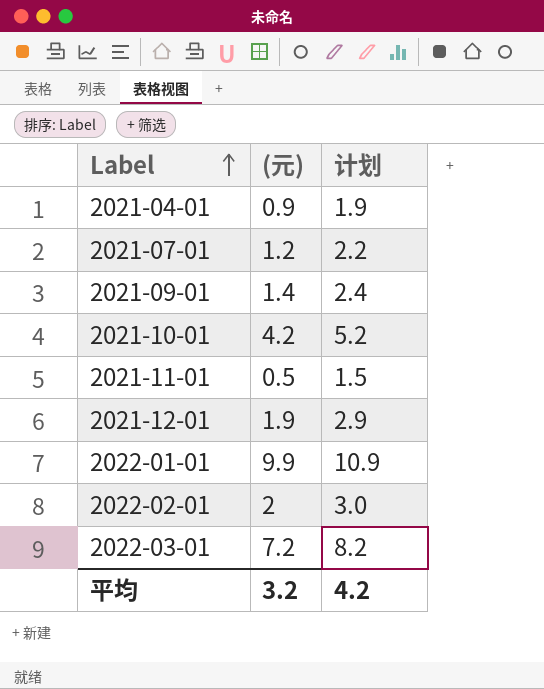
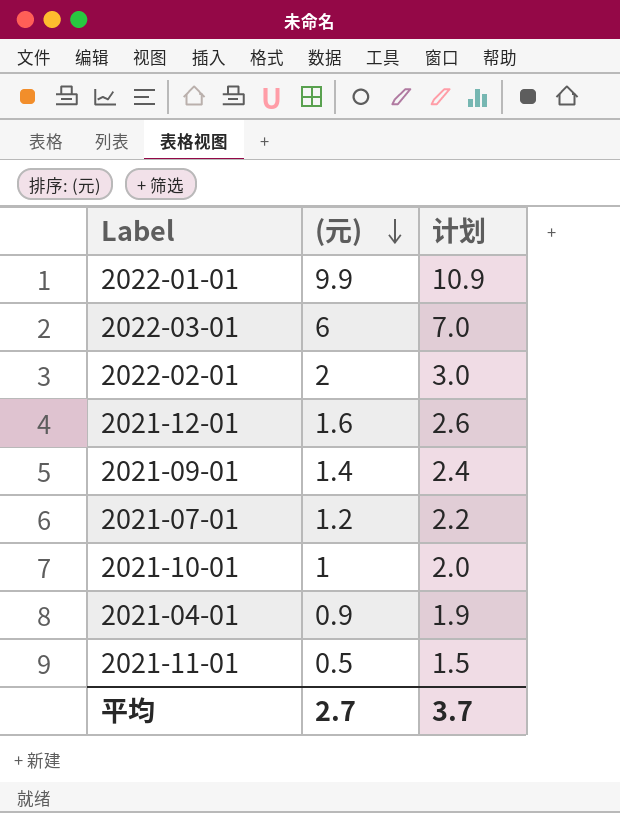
row order: Label ascending -> (元) descending
2022-03-01 | (元): 7.2 -> 6
2022-03-01 | 计划: 8.2 -> 7.0
2021-12-01 | (元): 1.9 -> 1.6
2021-12-01 | 计划: 2.9 -> 2.6
2021-10-01 | (元): 4.2 -> 1
2021-10-01 | 计划: 5.2 -> 2.0
平均 | (元): 3.2 -> 2.7
平均 | 计划: 4.2 -> 3.7

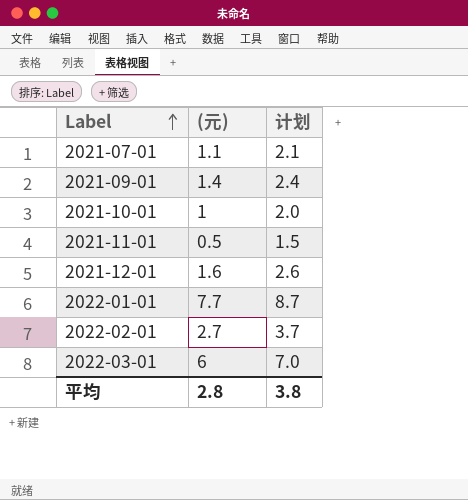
row order: (元) descending -> Label ascending
row 2021-04-01: 0.9 | 1.9 -> none
2021-07-01 | (元): 1.2 -> 1.1
2021-07-01 | 计划: 2.2 -> 2.1
2022-01-01 | (元): 9.9 -> 7.7
2022-01-01 | 计划: 10.9 -> 8.7
2022-02-01 | (元): 2 -> 2.7
2022-02-01 | 计划: 3.0 -> 3.7
平均 | (元): 2.7 -> 2.8
平均 | 计划: 3.7 -> 3.8

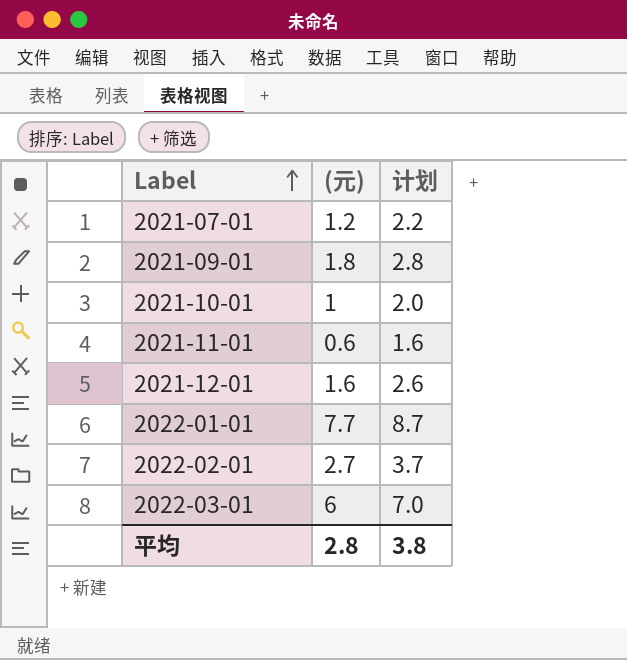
2021-07-01 | (元): 1.1 -> 1.2
2021-07-01 | 计划: 2.1 -> 2.2
2021-09-01 | (元): 1.4 -> 1.8
2021-09-01 | 计划: 2.4 -> 2.8
2021-11-01 | (元): 0.5 -> 0.6
2021-11-01 | 计划: 1.5 -> 1.6

